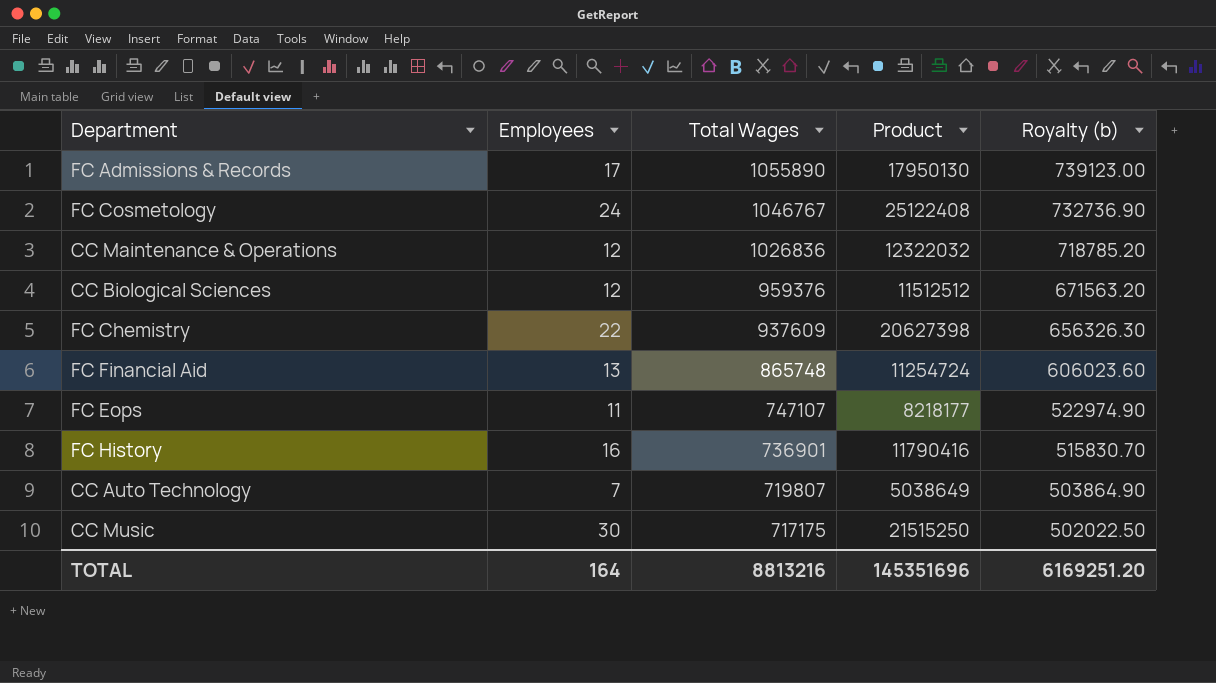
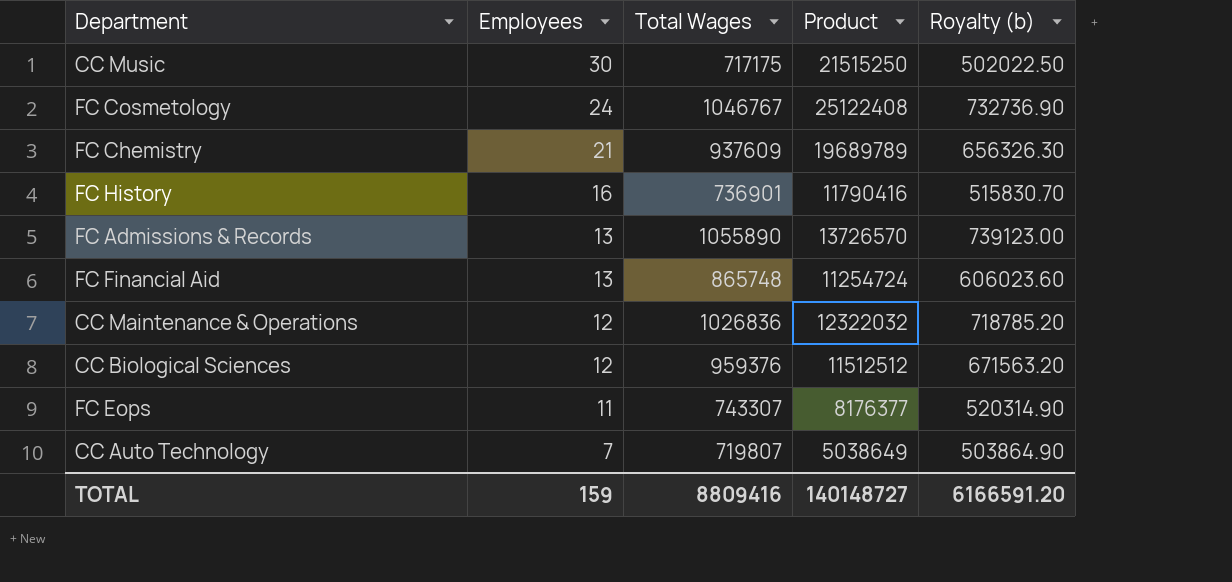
row order: Total Wages descending -> Employees descending
FC Chemistry | Employees: 22 -> 21
FC Chemistry | Product: 20627398 -> 19689789
FC Admissions & Records | Employees: 17 -> 13
FC Admissions & Records | Product: 17950130 -> 13726570
FC Eops | Total Wages: 747107 -> 743307
FC Eops | Product: 8218177 -> 8176377
FC Eops | Royalty (b): 522974.90 -> 520314.90
TOTAL | Employees: 164 -> 159
TOTAL | Total Wages: 8813216 -> 8809416
TOTAL | Product: 145351696 -> 140148727
TOTAL | Royalty (b): 6169251.20 -> 6166591.20

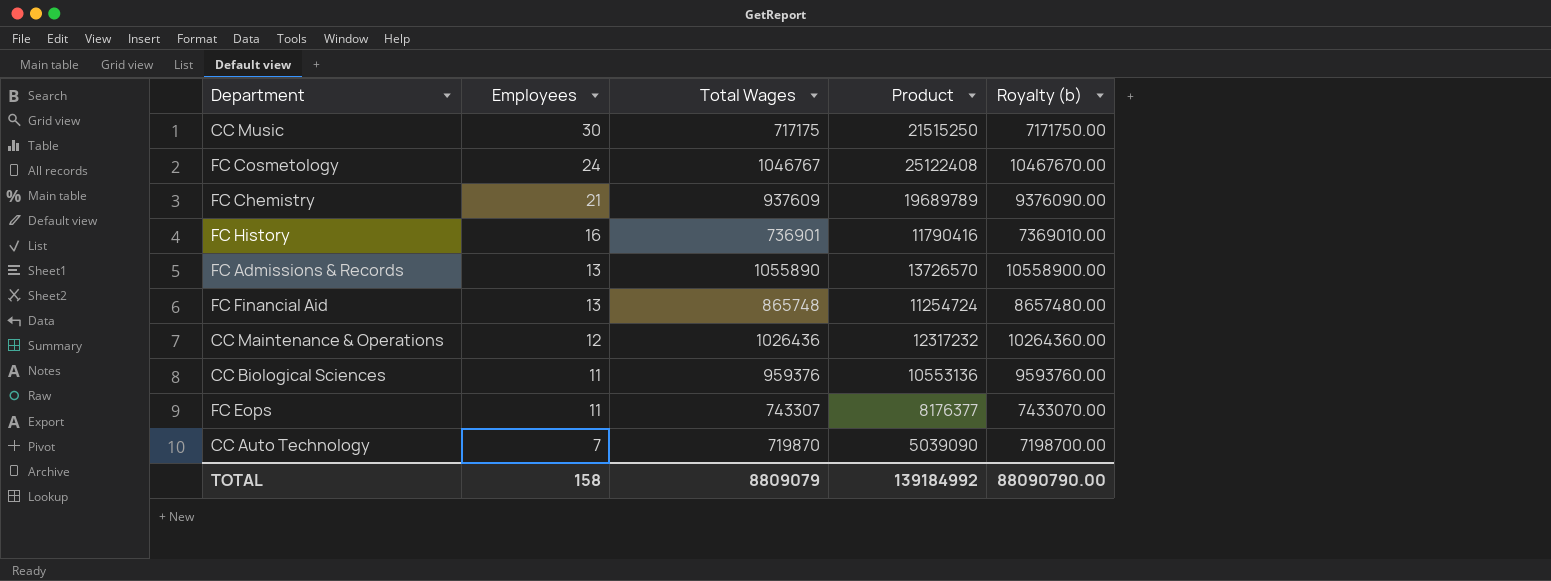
column Royalty (b) | formula: [Total Wages] * 0.7 -> [Total Wages] * 10
CC Maintenance & Operations | Total Wages: 1026836 -> 1026436
CC Maintenance & Operations | Product: 12322032 -> 12317232
CC Biological Sciences | Employees: 12 -> 11
CC Biological Sciences | Product: 11512512 -> 10553136
CC Auto Technology | Total Wages: 719807 -> 719870
CC Auto Technology | Product: 5038649 -> 5039090
TOTAL | Employees: 159 -> 158
TOTAL | Total Wages: 8809416 -> 8809079
TOTAL | Product: 140148727 -> 139184992
TOTAL | Royalty (b): 6166591.20 -> 88090790.00

